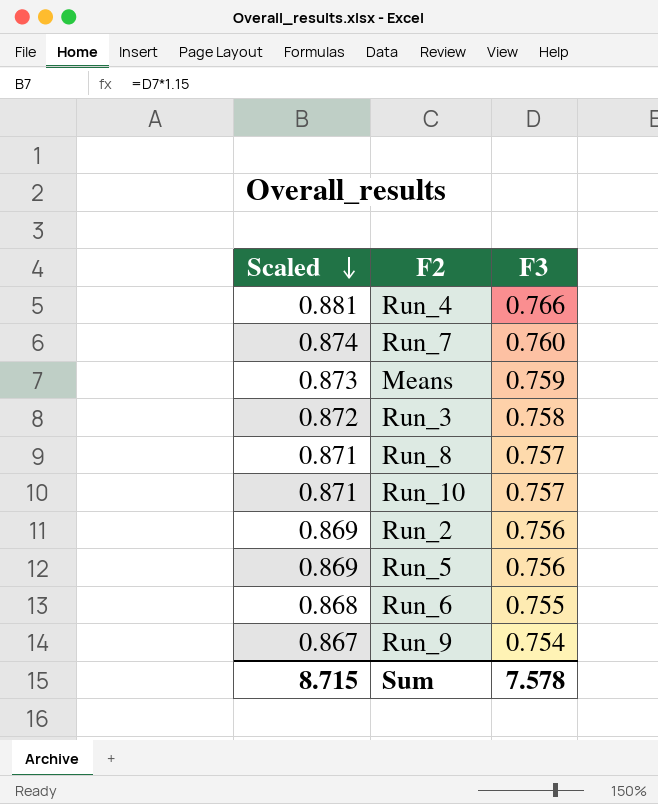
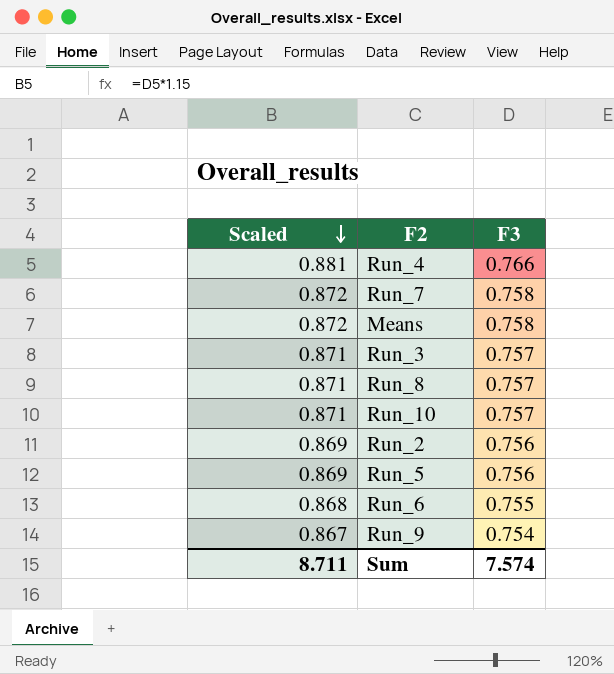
Run_7 | Scaled: 0.874 -> 0.872
Run_7 | F3: 0.760 -> 0.758
Means | Scaled: 0.873 -> 0.872
Means | F3: 0.759 -> 0.758
Run_3 | Scaled: 0.872 -> 0.871
Run_3 | F3: 0.758 -> 0.757
Sum | Scaled: 8.715 -> 8.711
Sum | F3: 7.578 -> 7.574

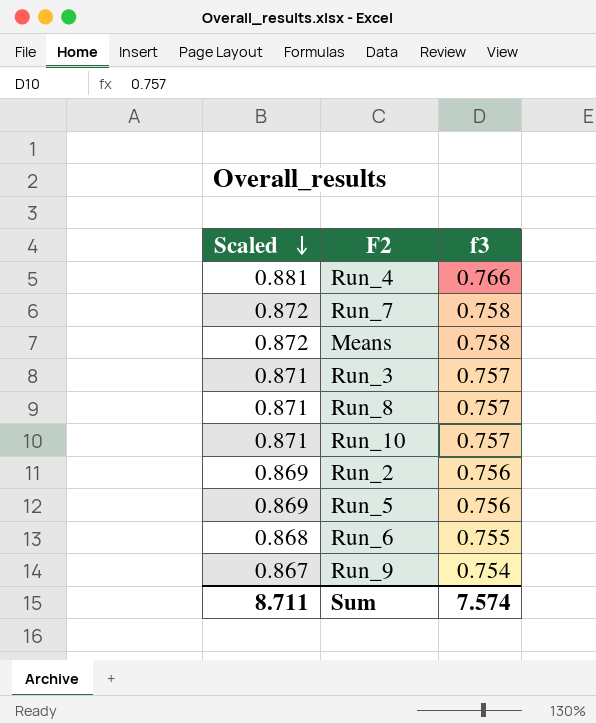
column name: F3 -> f3

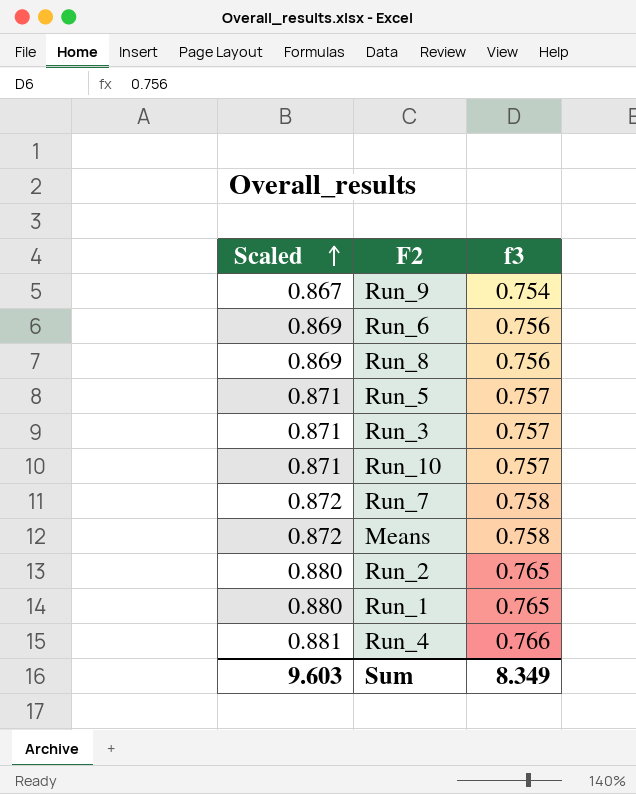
row order: Scaled descending -> Scaled ascending
Run_6 | Scaled: 0.868 -> 0.869
Run_6 | f3: 0.755 -> 0.756
Run_8 | Scaled: 0.871 -> 0.869
Run_8 | f3: 0.757 -> 0.756
Run_5 | Scaled: 0.869 -> 0.871
Run_5 | f3: 0.756 -> 0.757
Run_2 | Scaled: 0.869 -> 0.880
Run_2 | f3: 0.756 -> 0.765
row Run_1: none -> 0.880 | 0.765
Sum | Scaled: 8.711 -> 9.603
Sum | f3: 7.574 -> 8.349

